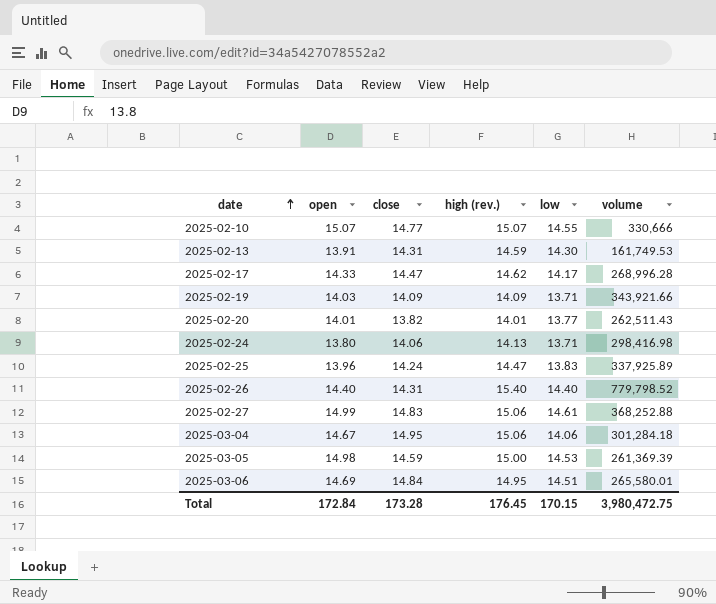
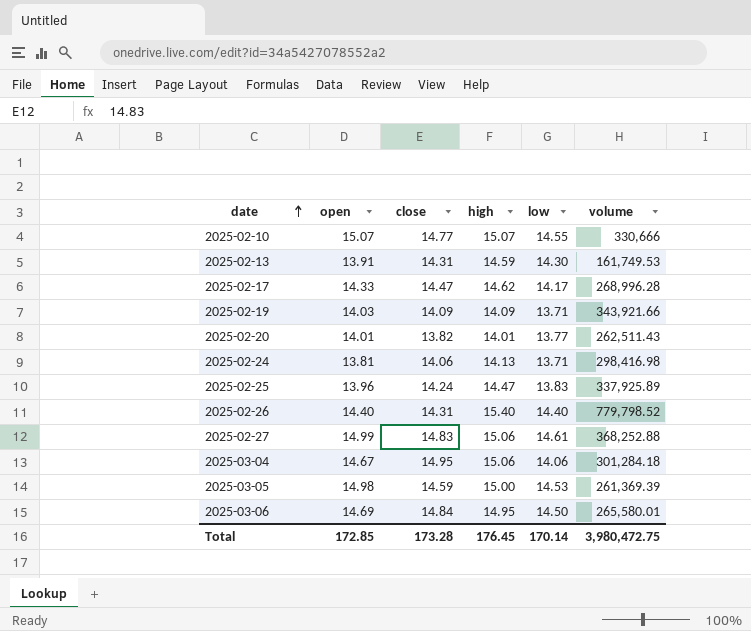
column name: high (rev.) -> high
2025-02-24 | open: 13.80 -> 13.81
2025-03-06 | low: 14.51 -> 14.50
Total | open: 172.84 -> 172.85
Total | low: 170.15 -> 170.14

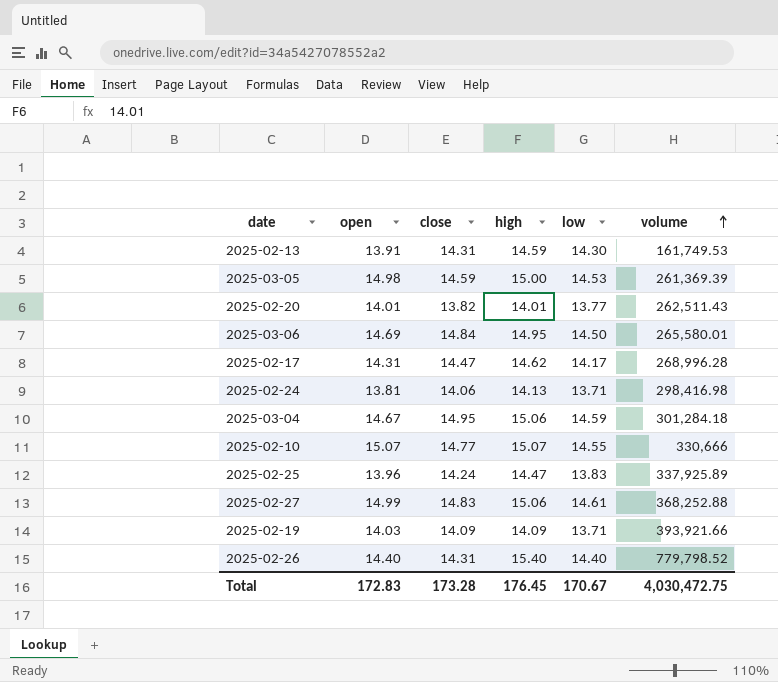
row order: date ascending -> volume ascending
2025-02-17 | open: 14.33 -> 14.31
2025-03-04 | low: 14.06 -> 14.59
2025-02-19 | volume: 343,921.66 -> 393,921.66
Total | open: 172.85 -> 172.83
Total | low: 170.14 -> 170.67
Total | volume: 3,980,472.75 -> 4,030,472.75

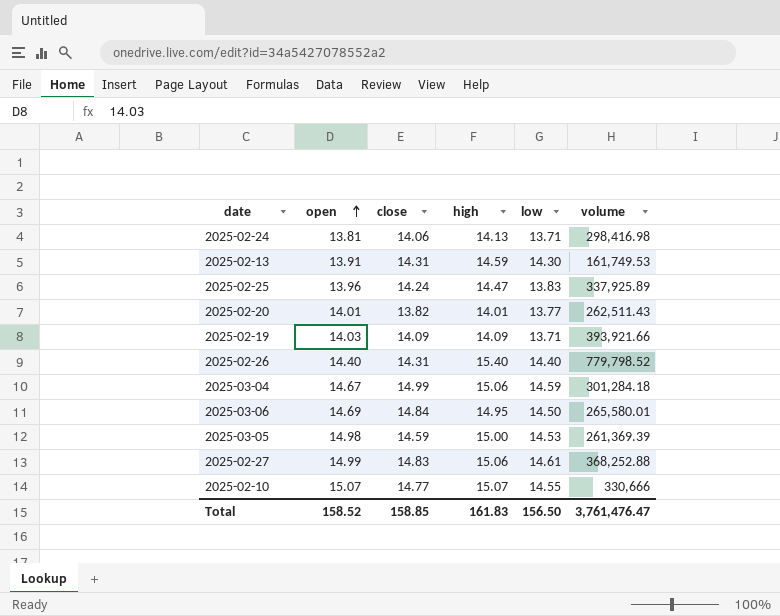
row order: volume ascending -> open ascending
row 2025-02-17: 14.31 | 14.47 | 14.62 | 14.17 | 268,996.28 -> none
2025-03-04 | close: 14.95 -> 14.99
Total | open: 172.83 -> 158.52
Total | close: 173.28 -> 158.85
Total | high: 176.45 -> 161.83
Total | low: 170.67 -> 156.50
Total | volume: 4,030,472.75 -> 3,761,476.47

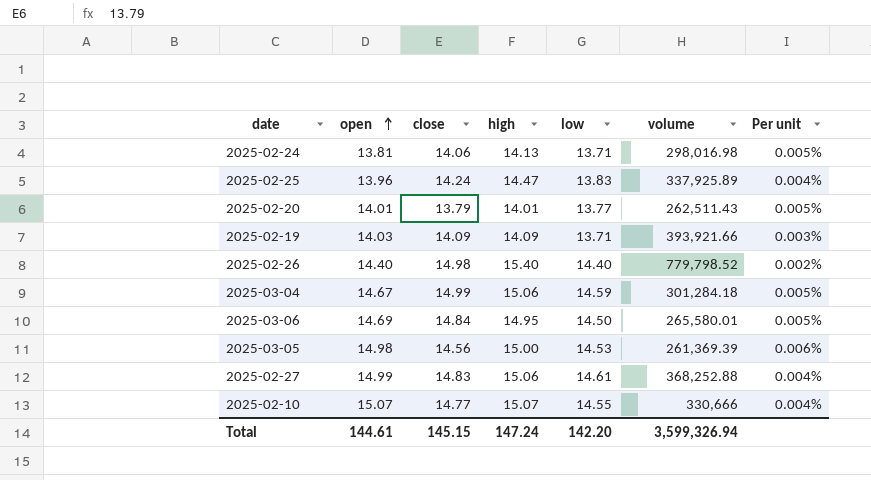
column Per unit | formula: none -> [low] / [volume]
row 2025-02-13: 13.91 | 14.31 | 14.59 | 14.30 | 161,749.53 -> none
2025-02-24 | volume: 298,416.98 -> 298,016.98
2025-02-20 | close: 13.82 -> 13.79
2025-02-26 | close: 14.31 -> 14.98
2025-03-05 | close: 14.59 -> 14.56
Total | open: 158.52 -> 144.61
Total | close: 158.85 -> 145.15
Total | high: 161.83 -> 147.24
Total | low: 156.50 -> 142.20
Total | volume: 3,761,476.47 -> 3,599,326.94

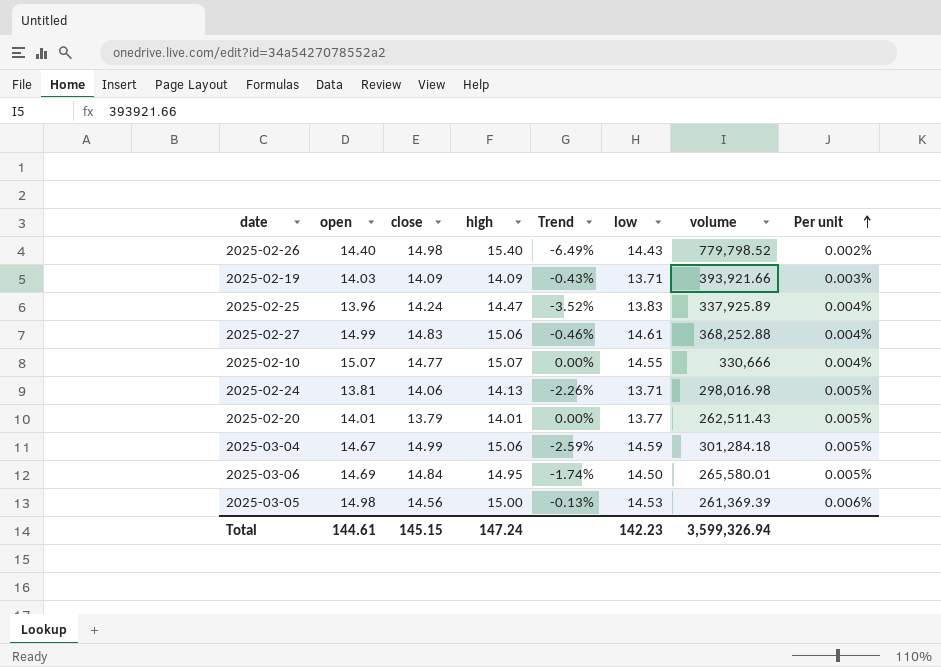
row order: open ascending -> Per unit ascending
column Trend | formula: none -> ([open] - [high]) / [high]
2025-02-26 | low: 14.40 -> 14.43
Total | low: 142.20 -> 142.23

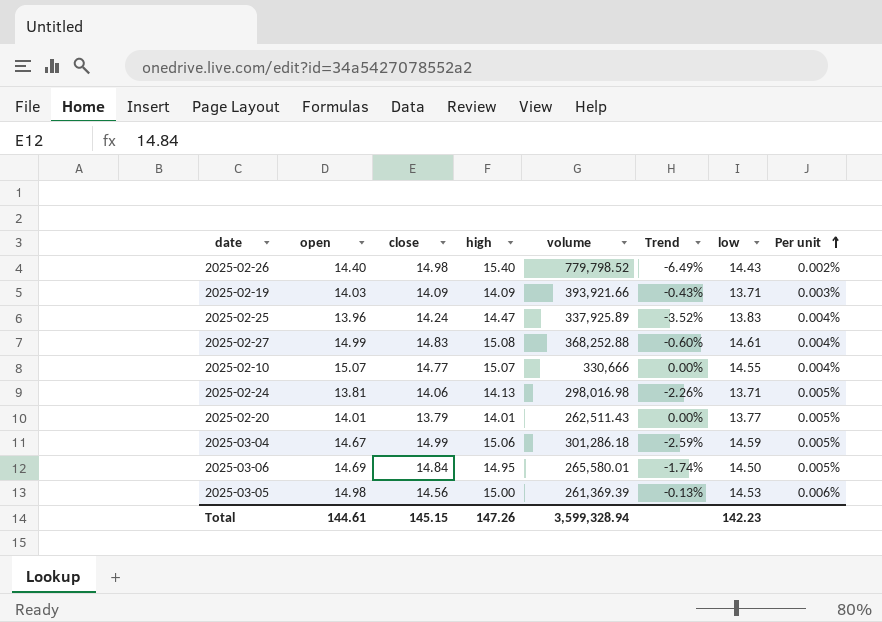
column volume | position: 7 -> 5
2025-02-27 | high: 15.06 -> 15.08
2025-02-27 | Trend: -0.46% -> -0.60%
2025-03-04 | volume: 301,284.18 -> 301,286.18
Total | high: 147.24 -> 147.26
Total | volume: 3,599,326.94 -> 3,599,328.94

